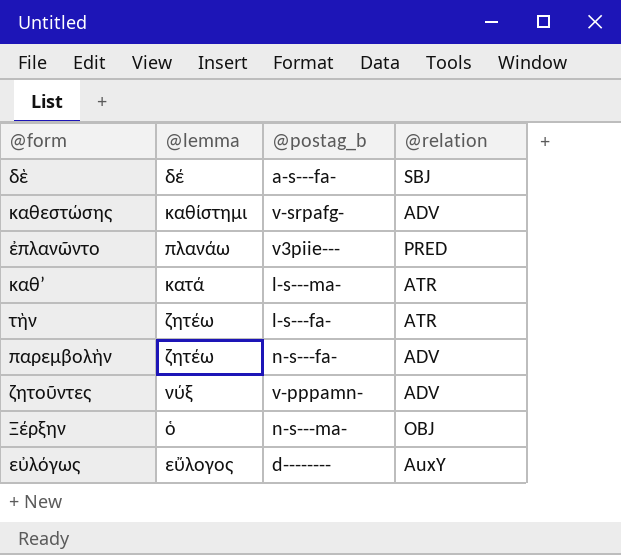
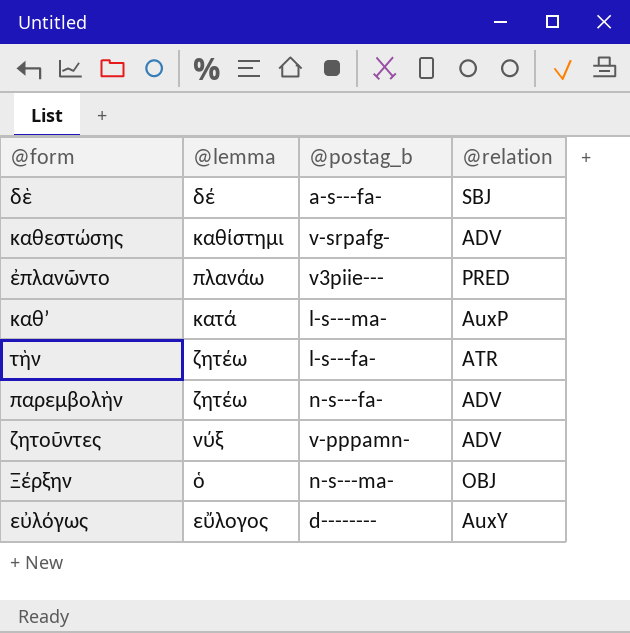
καθʼ | @relation: ATR -> AuxP

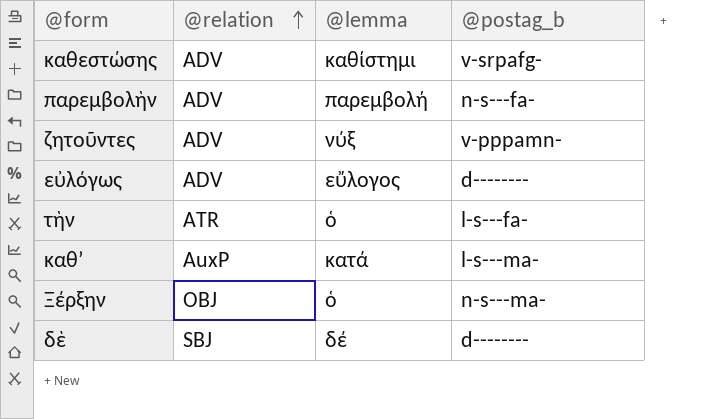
row order: none -> @relation ascending
column @relation | position: 4 -> 2
row ἐπλανῶντο: πλανάω | v3piie--- | PRED -> none
παρεμβολὴν | @lemma: ζητέω -> παρεμβολή
εὐλόγως | @relation: AuxY -> ADV
τὴν | @lemma: ζητέω -> ὁ
δὲ | @postag_b: a-s---fa- -> d--------

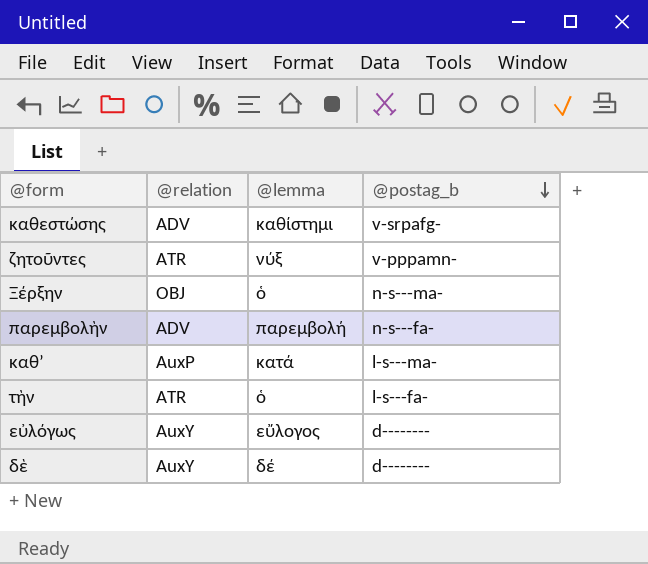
row order: @relation ascending -> @postag_b descending
ζητοῦντες | @relation: ADV -> ATR
εὐλόγως | @relation: ADV -> AuxY
δὲ | @relation: SBJ -> AuxY

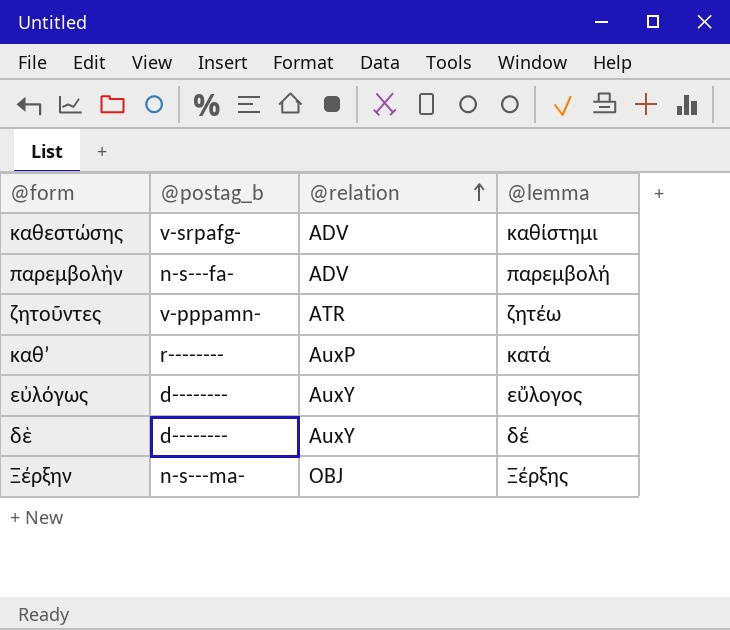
row order: @postag_b descending -> @relation ascending
column @postag_b | position: 4 -> 2
row τὴν: ATR | ὁ | l-s---fa- -> none
ζητοῦντες | @lemma: νύξ -> ζητέω
καθʼ | @postag_b: l-s---ma- -> r--------
Ξέρξην | @lemma: ὁ -> Ξέρξης

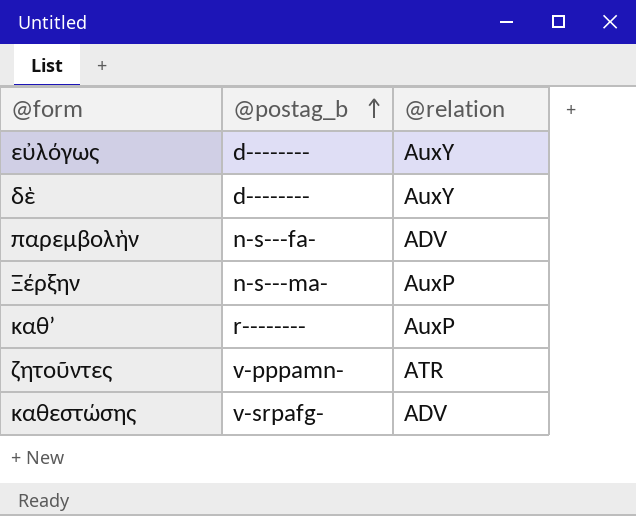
row order: @relation ascending -> @postag_b ascending
column @lemma | position: 4 -> none
Ξέρξην | @relation: OBJ -> AuxP

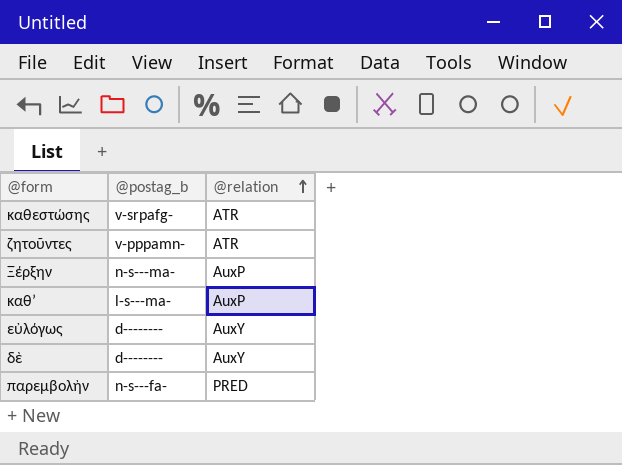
row order: @postag_b ascending -> @relation ascending
καθεστώσης | @relation: ADV -> ATR
καθʼ | @postag_b: r-------- -> l-s---ma-
παρεμβολὴν | @relation: ADV -> PRED

